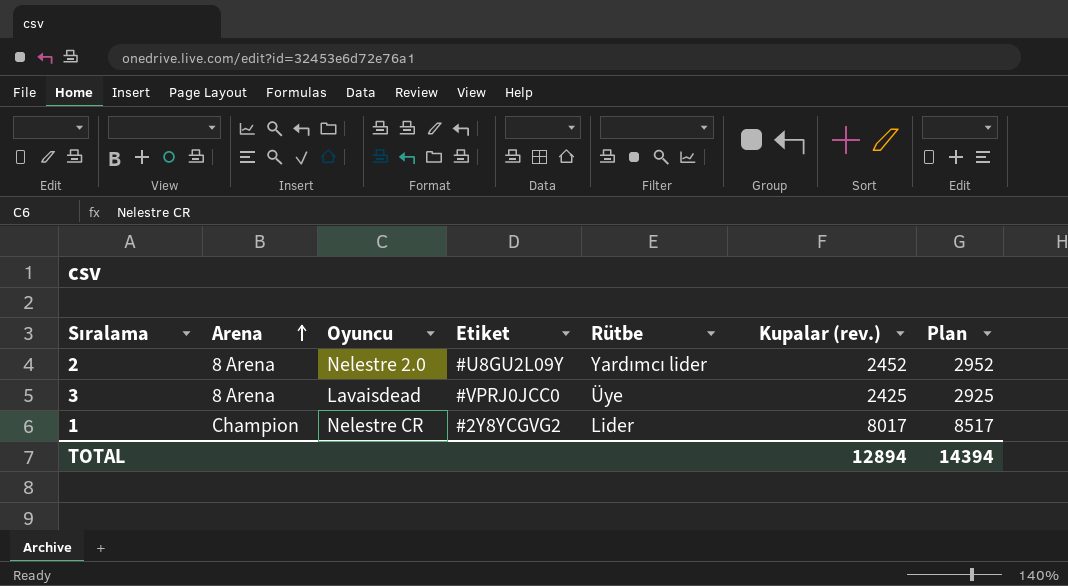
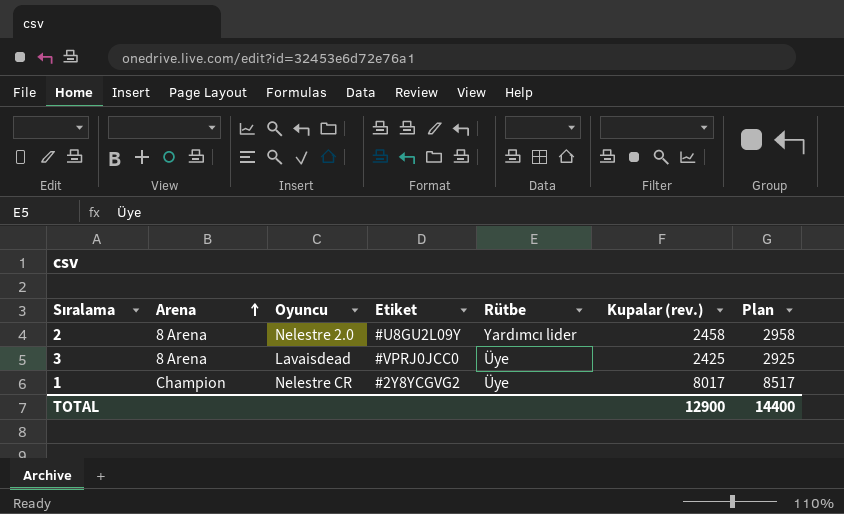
2 | Kupalar (rev.): 2452 -> 2458
2 | Plan: 2952 -> 2958
1 | Rütbe: Lider -> Üye
TOTAL | Kupalar (rev.): 12894 -> 12900
TOTAL | Plan: 14394 -> 14400

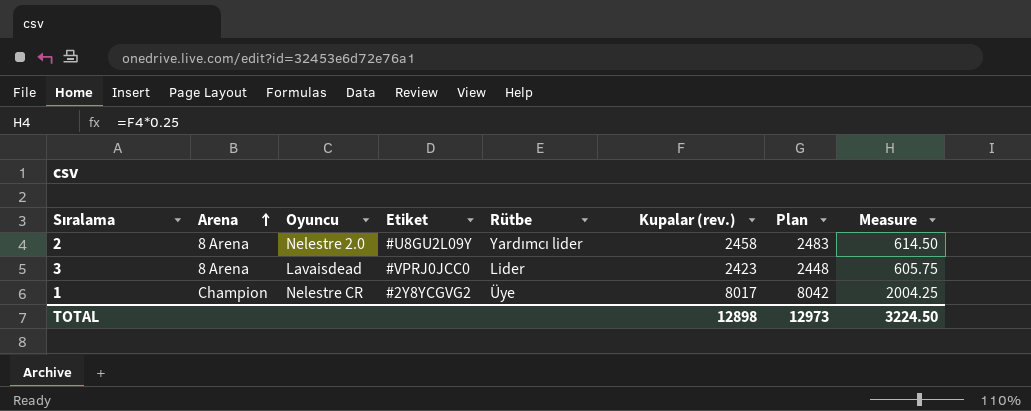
column Plan | formula: [Kupalar (rev.)] + 500 -> [Kupalar (rev.)] + 25
column Measure | formula: none -> [Kupalar (rev.)] * 0.25
3 | Rütbe: Üye -> Lider
3 | Kupalar (rev.): 2425 -> 2423
TOTAL | Kupalar (rev.): 12900 -> 12898
TOTAL | Plan: 14400 -> 12973

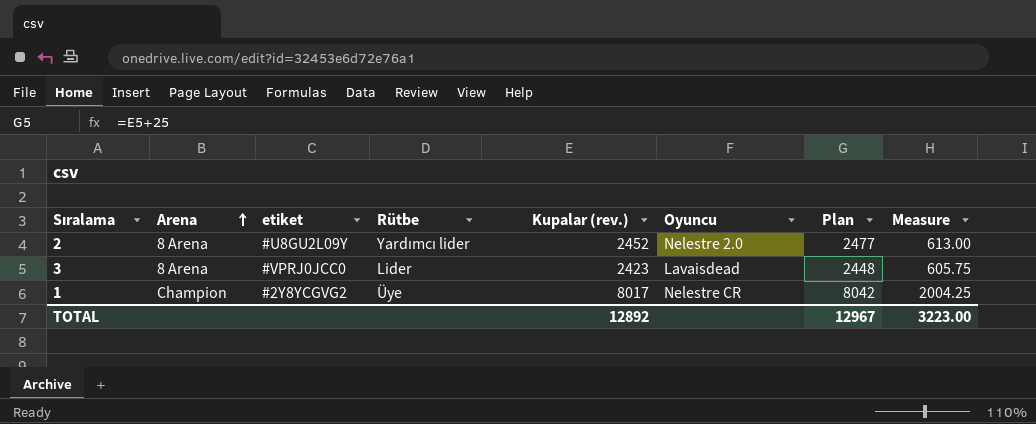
column name: Etiket -> etiket
column Oyuncu | position: 3 -> 6
2 | Kupalar (rev.): 2458 -> 2452
2 | Plan: 2483 -> 2477
2 | Measure: 614.50 -> 613.00
TOTAL | Kupalar (rev.): 12898 -> 12892
TOTAL | Plan: 12973 -> 12967
TOTAL | Measure: 3224.50 -> 3223.00

